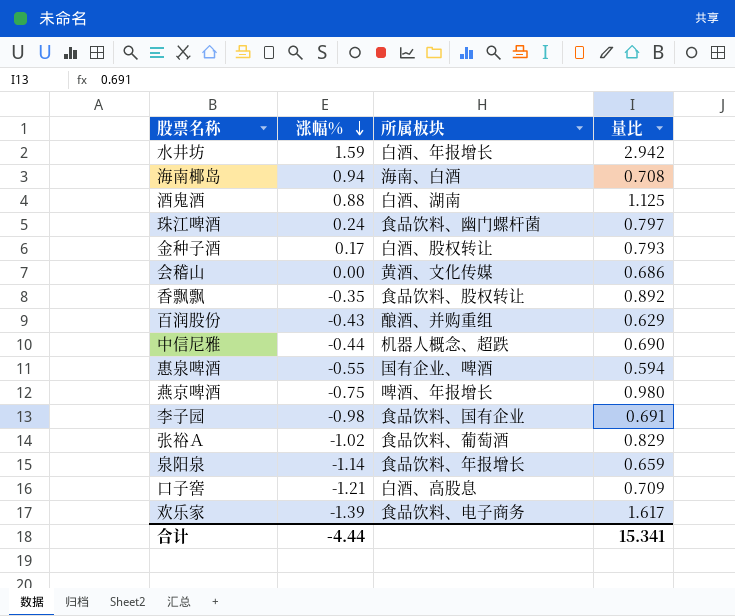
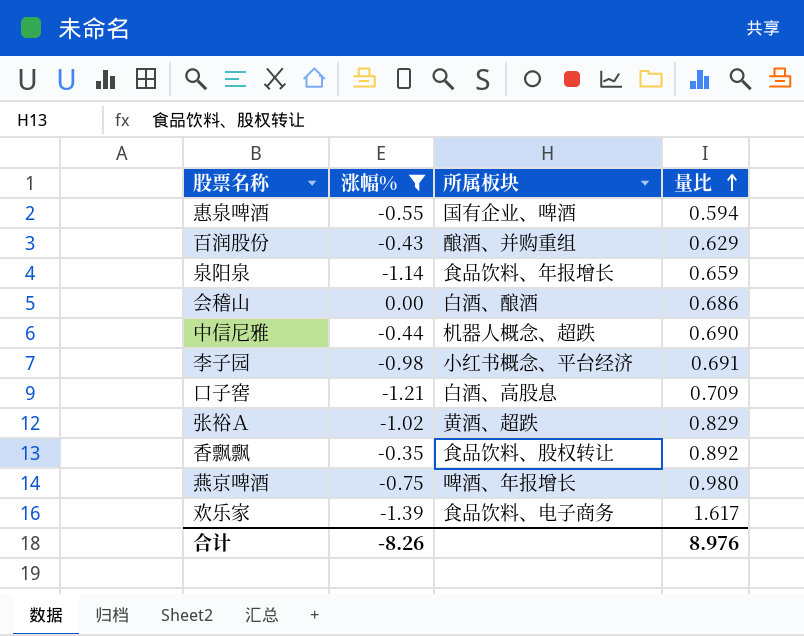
filter: none -> 涨幅% <= 0.00
row order: 涨幅% descending -> 量比 ascending
会稽山 | 所属板块: 黄酒、文化传媒 -> 白酒、酿酒
李子园 | 所属板块: 食品饮料、国有企业 -> 小红书概念、平台经济
张裕Ａ | 所属板块: 食品饮料、葡萄酒 -> 黄酒、超跌
合计 | 涨幅%: -4.44 -> -8.26
合计 | 量比: 15.341 -> 8.976

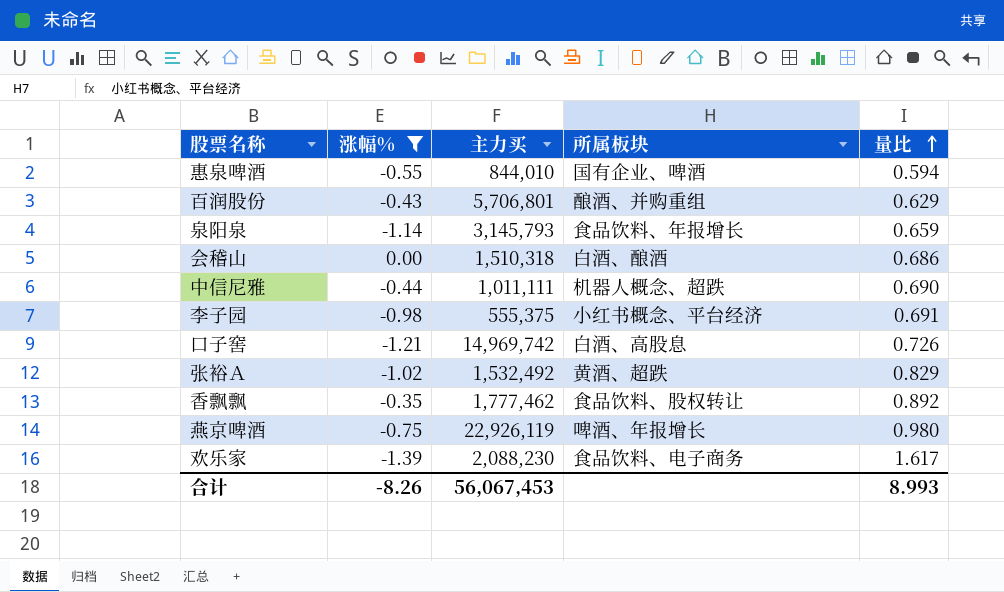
column 主力买 | position: none -> 3
口子窖 | 量比: 0.709 -> 0.726
合计 | 量比: 8.976 -> 8.993

